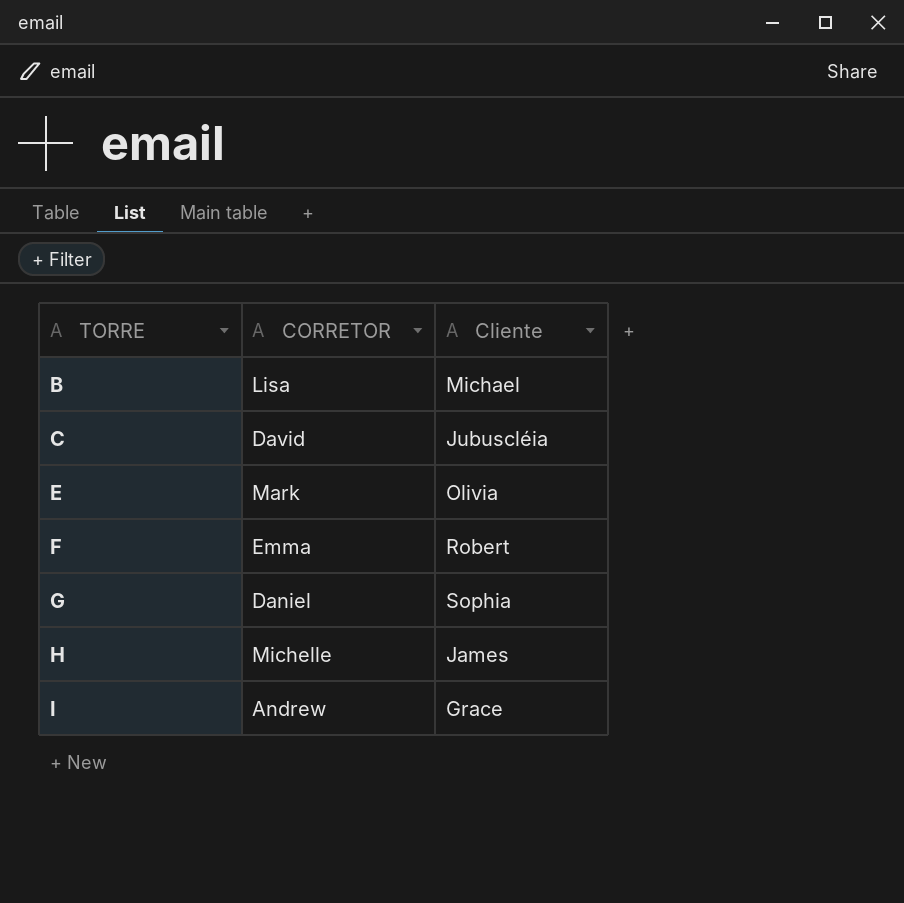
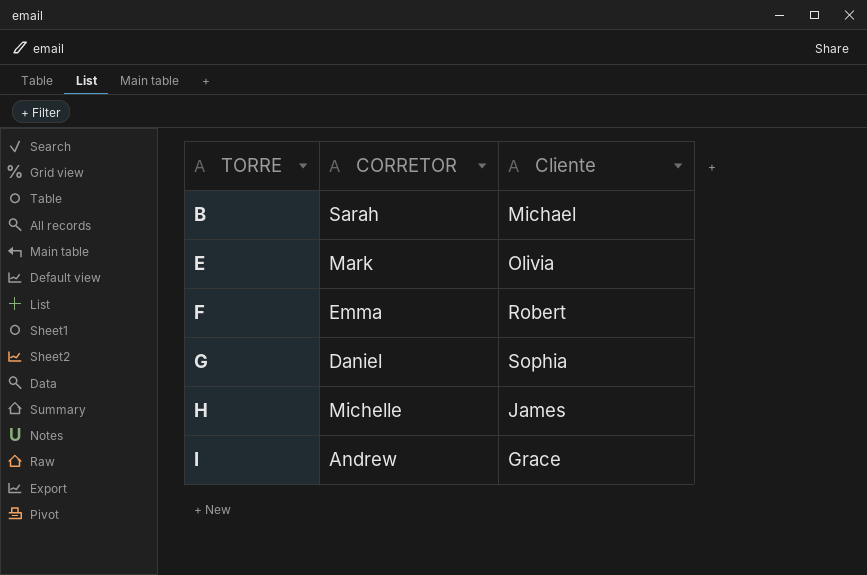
row C: David | Jubuscléia -> none
B | CORRETOR: Lisa -> Sarah

